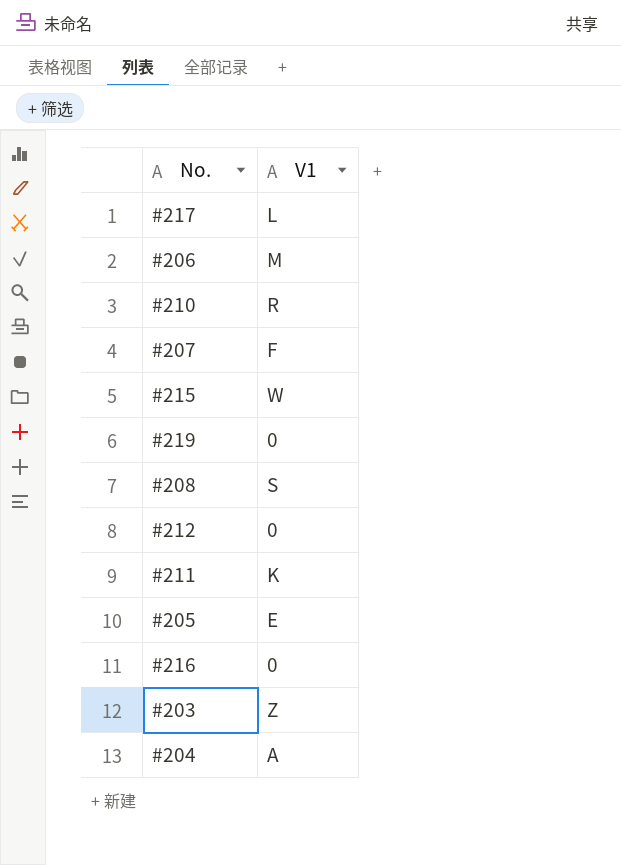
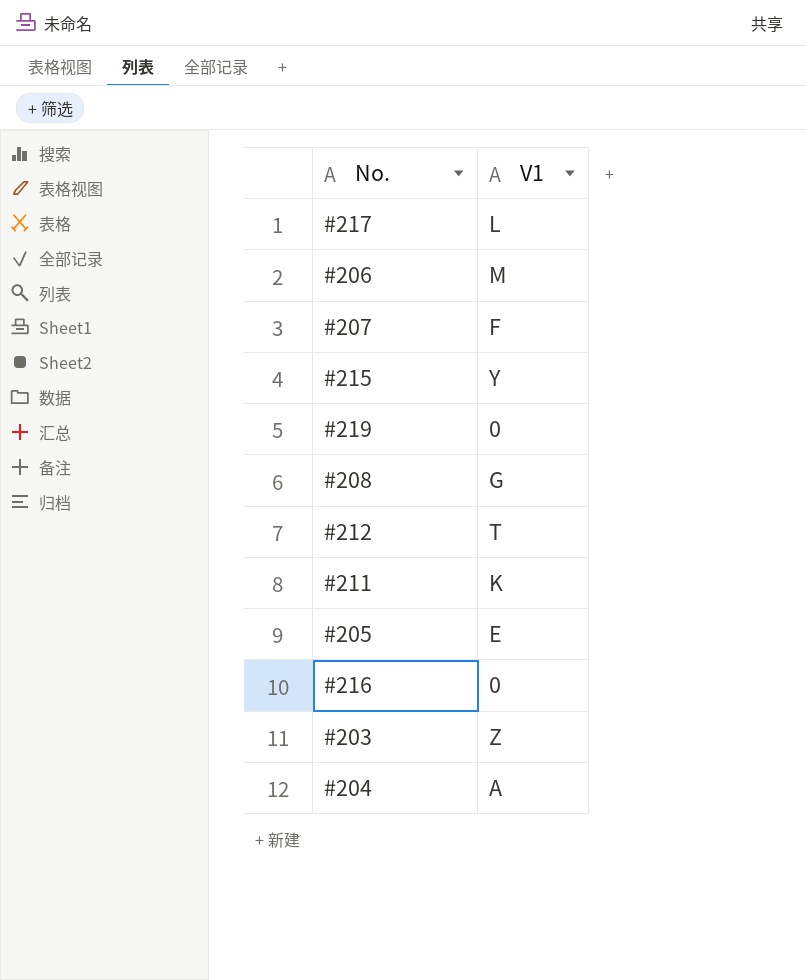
row #210: R -> none
#215 | V1: W -> Y
#208 | V1: S -> G
#212 | V1: 0 -> T

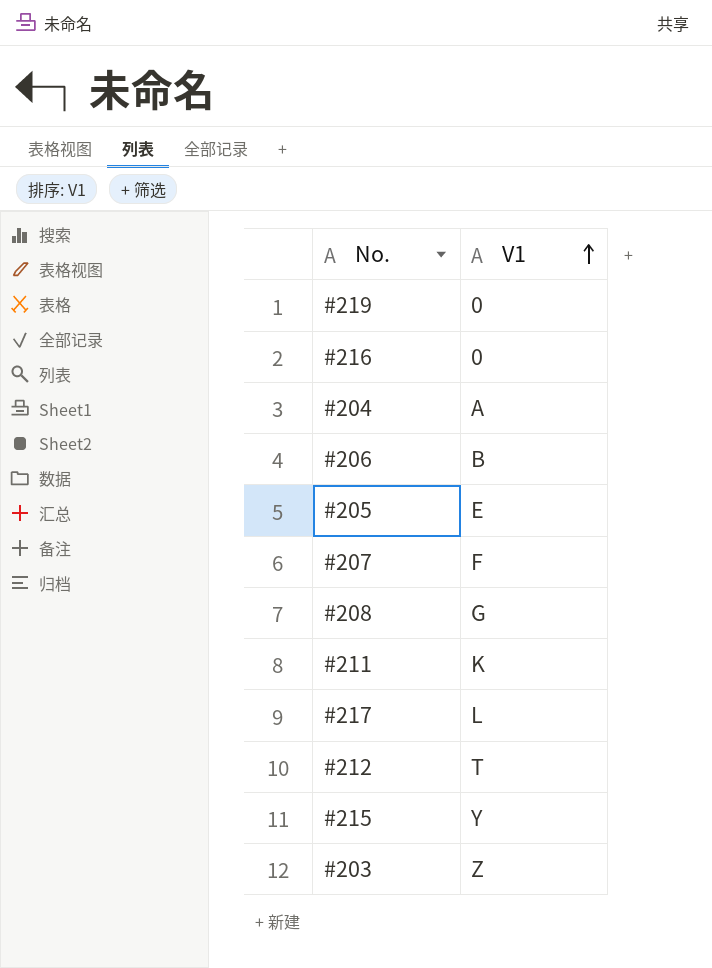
row order: none -> V1 ascending
#206 | V1: M -> B

